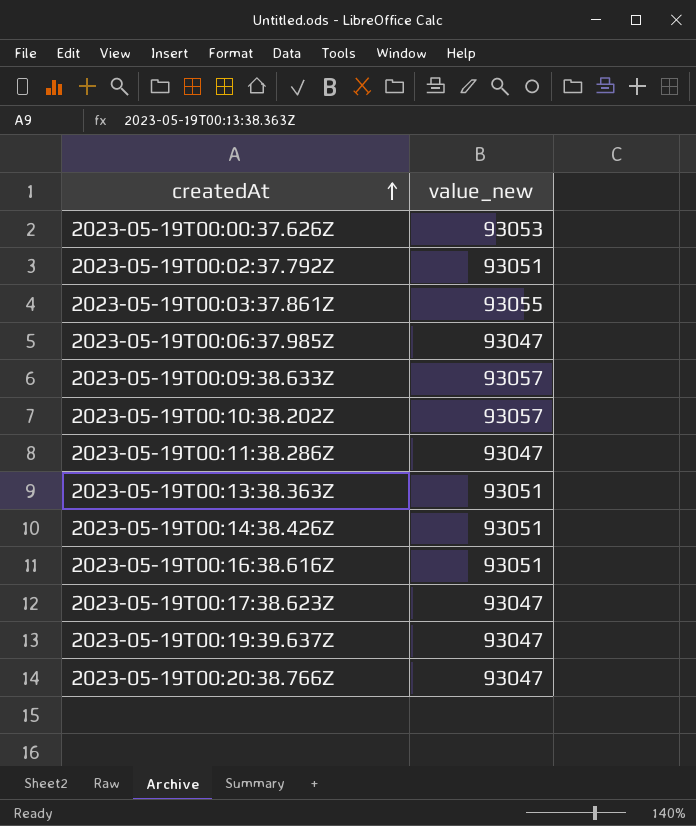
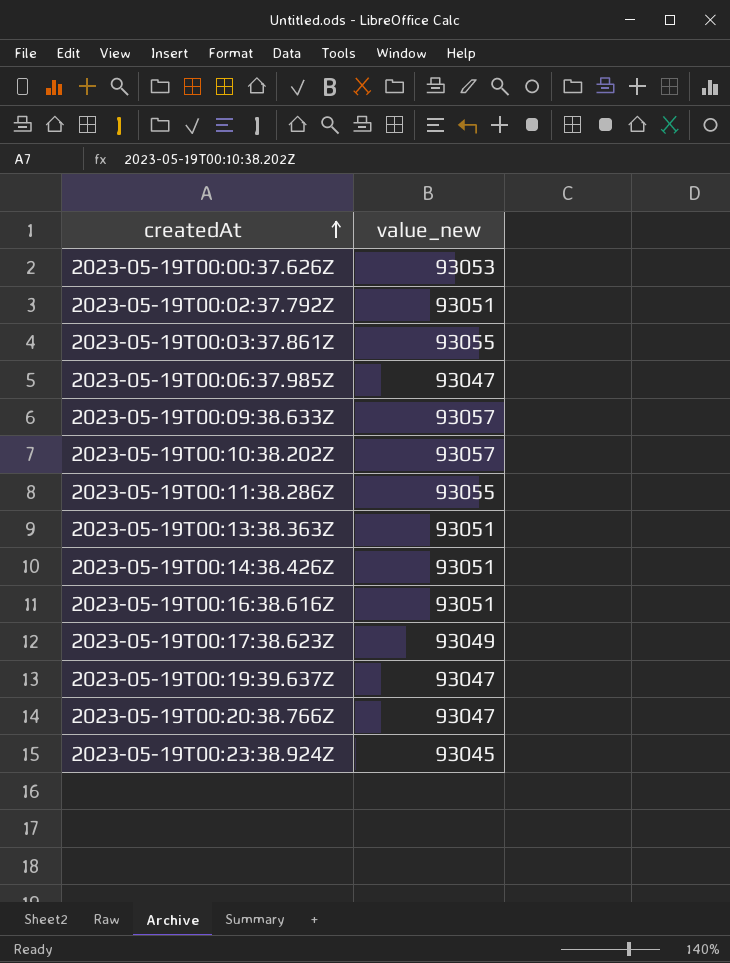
2023-05-19T00:11:38.286Z | value_new: 93047 -> 93055
2023-05-19T00:17:38.623Z | value_new: 93047 -> 93049
row 2023-05-19T00:23:38.924Z: none -> 93045

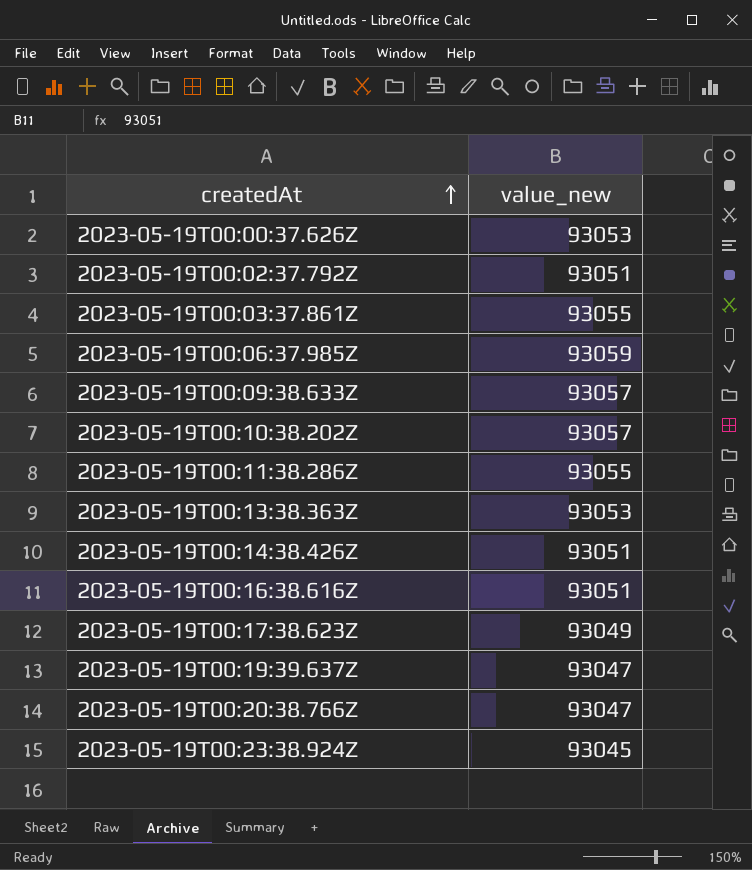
2023-05-19T00:06:37.985Z | value_new: 93047 -> 93059
2023-05-19T00:13:38.363Z | value_new: 93051 -> 93053

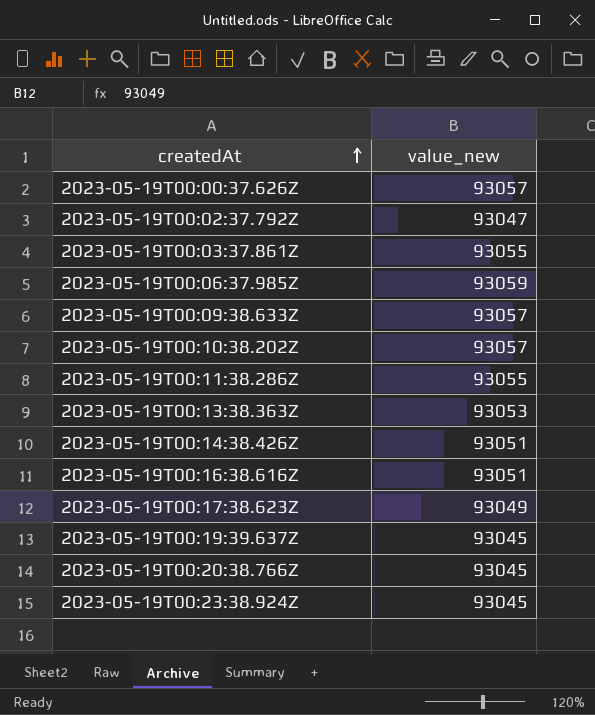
2023-05-19T00:00:37.626Z | value_new: 93053 -> 93057
2023-05-19T00:02:37.792Z | value_new: 93051 -> 93047
2023-05-19T00:19:39.637Z | value_new: 93047 -> 93045
2023-05-19T00:20:38.766Z | value_new: 93047 -> 93045

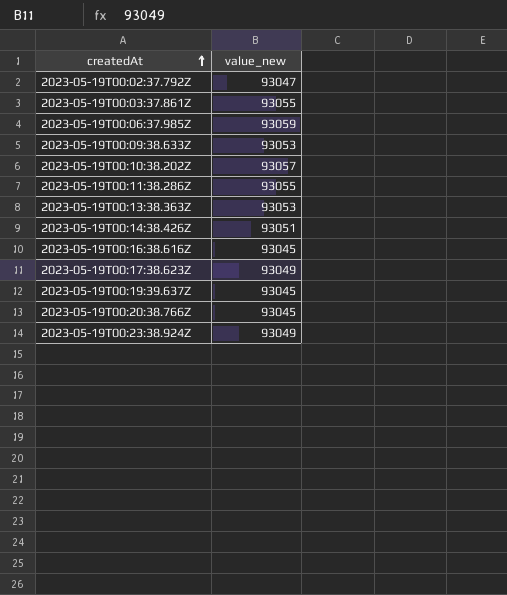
row 2023-05-19T00:00:37.626Z: 93057 -> none
2023-05-19T00:09:38.633Z | value_new: 93057 -> 93053
2023-05-19T00:16:38.616Z | value_new: 93051 -> 93045
2023-05-19T00:23:38.924Z | value_new: 93045 -> 93049

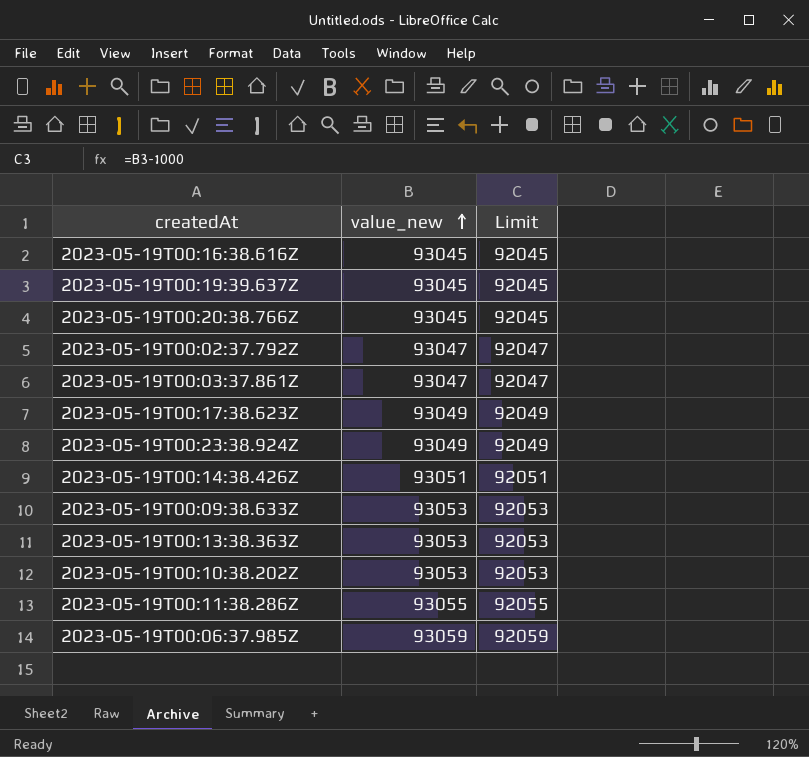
row order: createdAt ascending -> value_new ascending
column Limit | formula: none -> [value_new] - 1000
2023-05-19T00:03:37.861Z | value_new: 93055 -> 93047
2023-05-19T00:10:38.202Z | value_new: 93057 -> 93053

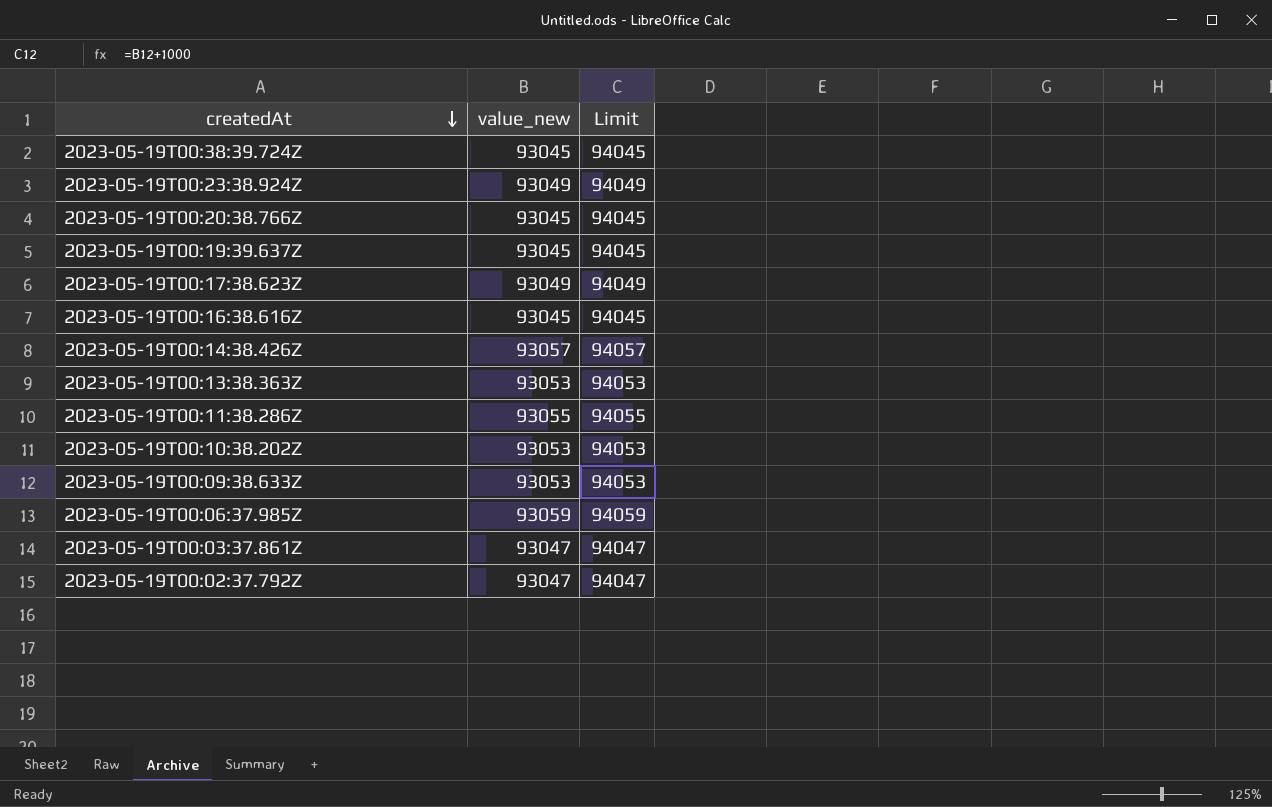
row order: value_new ascending -> createdAt descending
column Limit | formula: [value_new] - 1000 -> [value_new] + 1000
row 2023-05-19T00:38:39.724Z: none -> 93045 | 94045
2023-05-19T00:14:38.426Z | value_new: 93051 -> 93057

